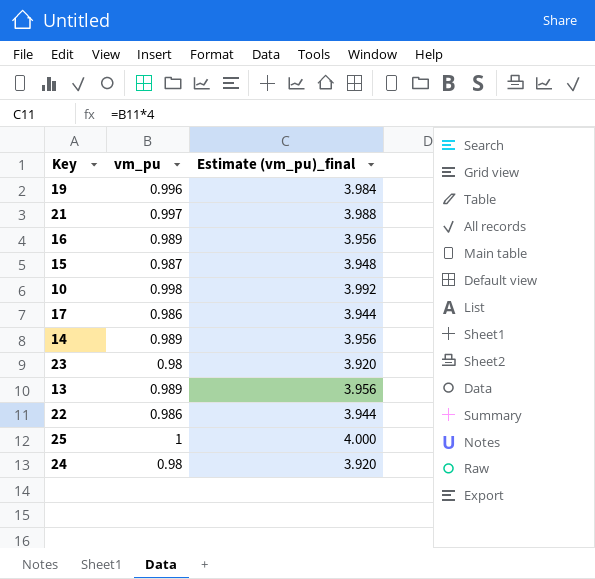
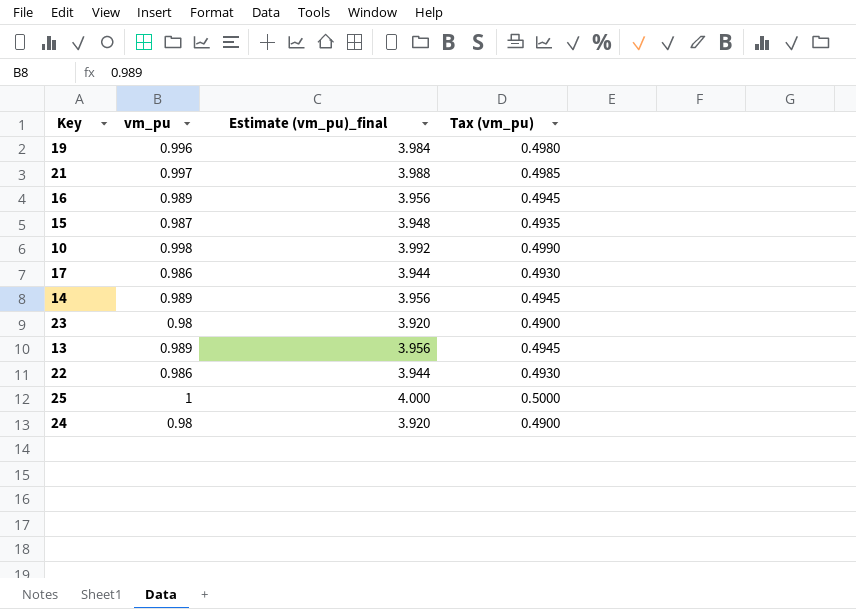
column Tax (vm_pu) | formula: none -> [vm_pu] * 0.5

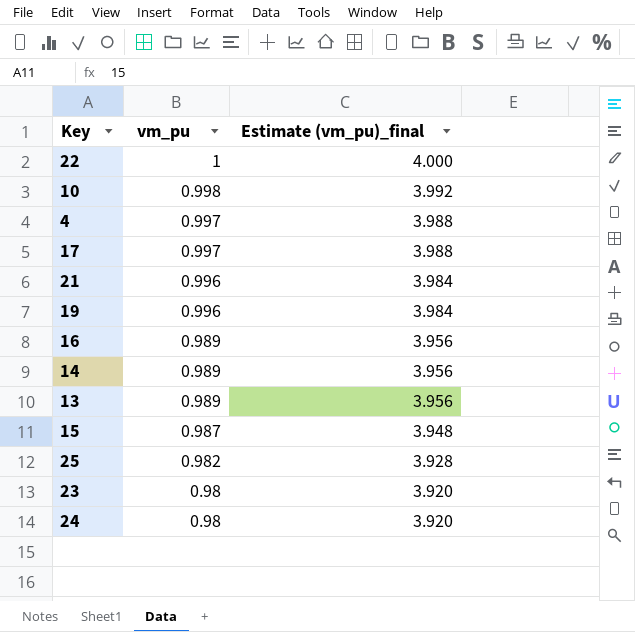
row order: none -> vm_pu descending
column Tax (vm_pu) | formula: [vm_pu] * 0.5 -> none
22 | vm_pu: 0.986 -> 1
22 | Estimate (vm_pu)_final: 3.944 -> 4.000
row 4: none -> 0.997 | 3.988
17 | vm_pu: 0.986 -> 0.997
17 | Estimate (vm_pu)_final: 3.944 -> 3.988
21 | vm_pu: 0.997 -> 0.996
21 | Estimate (vm_pu)_final: 3.988 -> 3.984
25 | vm_pu: 1 -> 0.982
25 | Estimate (vm_pu)_final: 4.000 -> 3.928

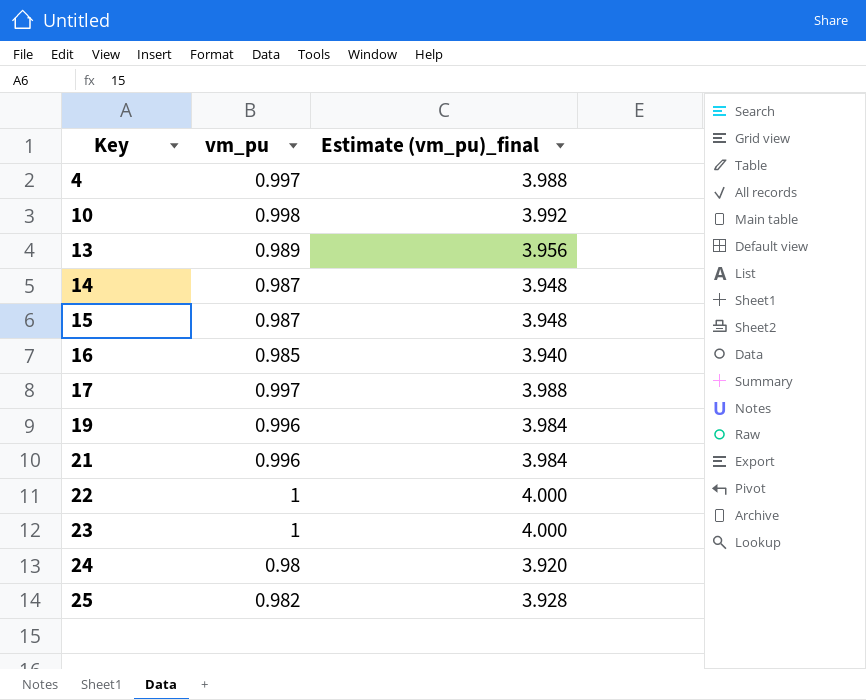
row order: vm_pu descending -> Key ascending
14 | vm_pu: 0.989 -> 0.987
14 | Estimate (vm_pu)_final: 3.956 -> 3.948
16 | vm_pu: 0.989 -> 0.985
16 | Estimate (vm_pu)_final: 3.956 -> 3.940
23 | vm_pu: 0.98 -> 1
23 | Estimate (vm_pu)_final: 3.920 -> 4.000

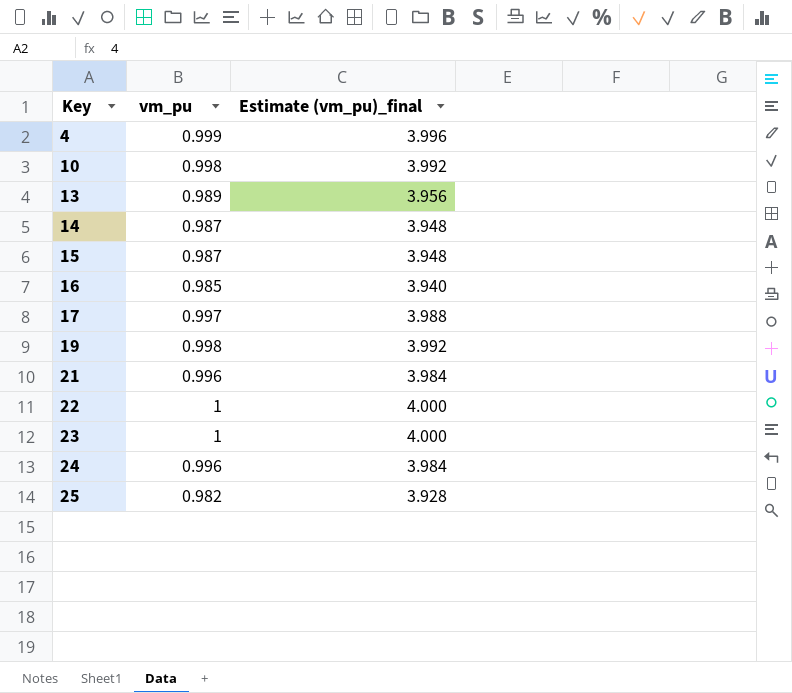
4 | vm_pu: 0.997 -> 0.999
4 | Estimate (vm_pu)_final: 3.988 -> 3.996
19 | vm_pu: 0.996 -> 0.998
19 | Estimate (vm_pu)_final: 3.984 -> 3.992
24 | vm_pu: 0.98 -> 0.996
24 | Estimate (vm_pu)_final: 3.920 -> 3.984

